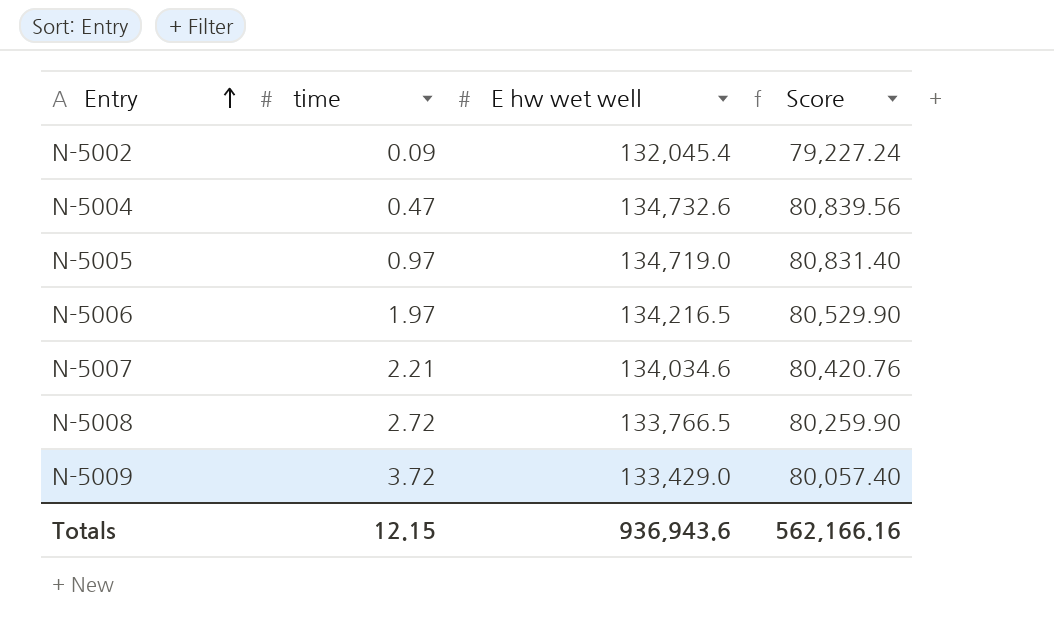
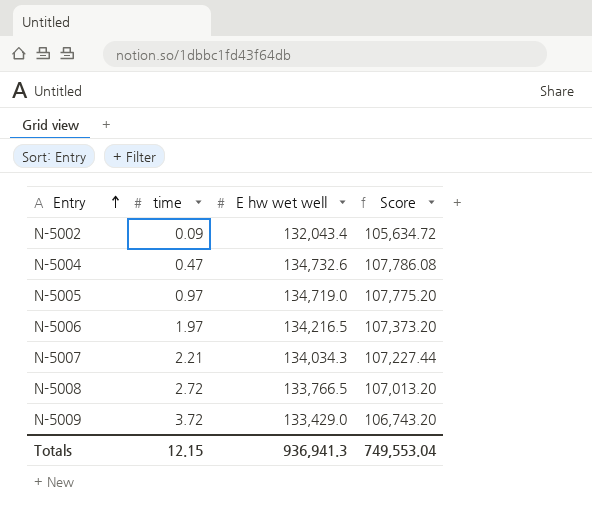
column Score | formula: [E hw wet well] * 0.6 -> [E hw wet well] * 0.8
N-5002 | E hw wet well: 132,045.4 -> 132,043.4
N-5007 | E hw wet well: 134,034.6 -> 134,034.3
Totals | E hw wet well: 936,943.6 -> 936,941.3
Totals | Score: 562,166.16 -> 749,553.04

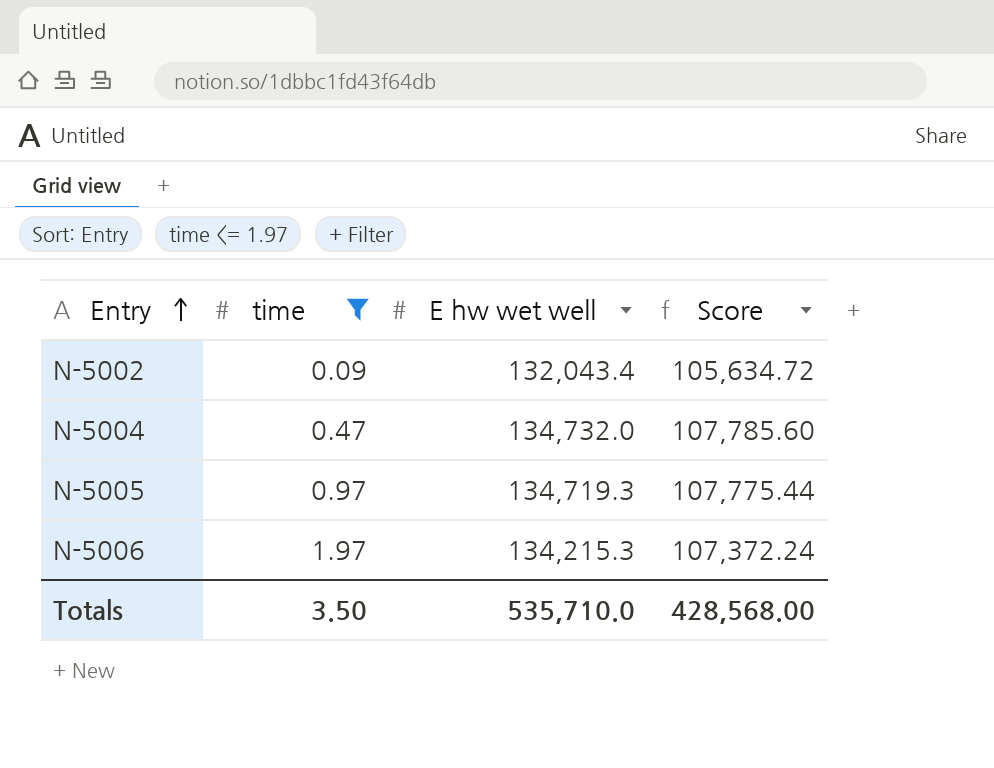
filter: none -> time <= 1.97
N-5004 | E hw wet well: 134,732.6 -> 134,732.0
N-5004 | Score: 107,786.08 -> 107,785.60
N-5005 | E hw wet well: 134,719.0 -> 134,719.3
N-5005 | Score: 107,775.20 -> 107,775.44
N-5006 | E hw wet well: 134,216.5 -> 134,215.3
N-5006 | Score: 107,373.20 -> 107,372.24
Totals | time: 12.15 -> 3.50
Totals | E hw wet well: 936,941.3 -> 535,710.0
Totals | Score: 749,553.04 -> 428,568.00

